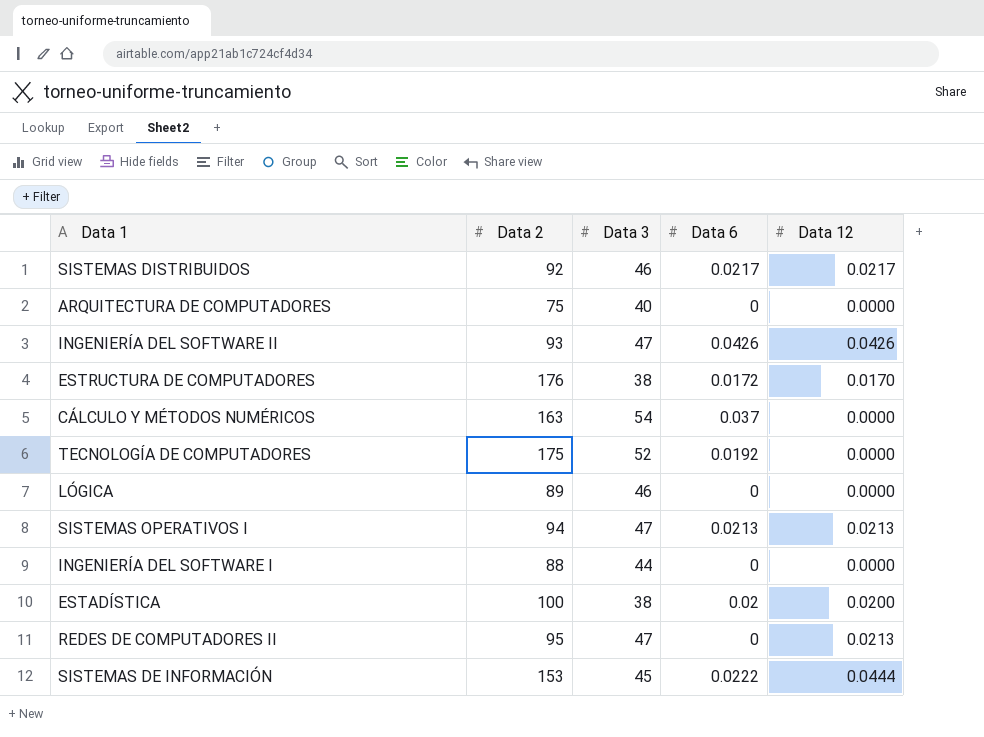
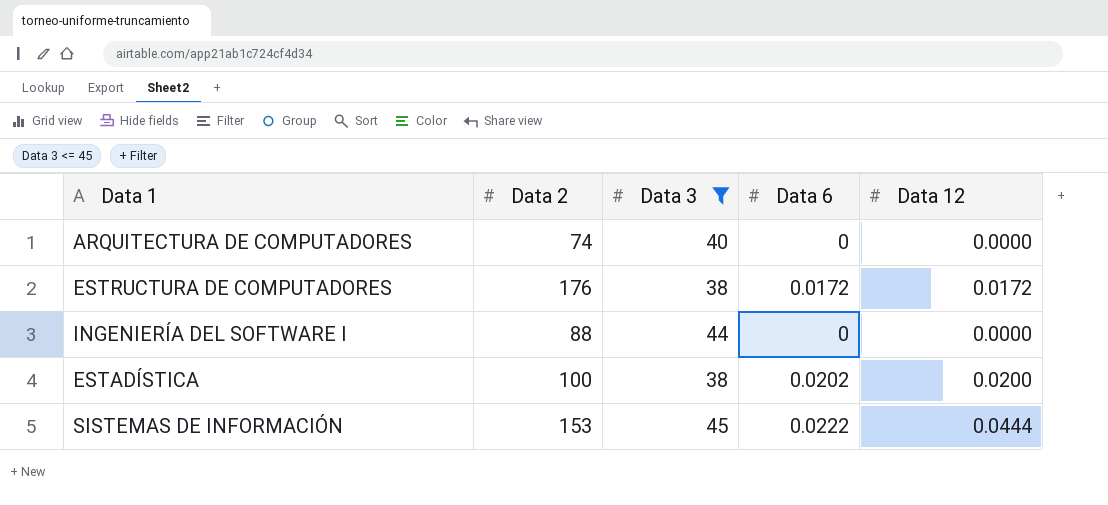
filter: none -> Data 3 <= 45
ARQUITECTURA DE COMPUTADORES | Data 2: 75 -> 74
ESTRUCTURA DE COMPUTADORES | Data 12: 0.0170 -> 0.0172
ESTADÍSTICA | Data 6: 0.02 -> 0.0202

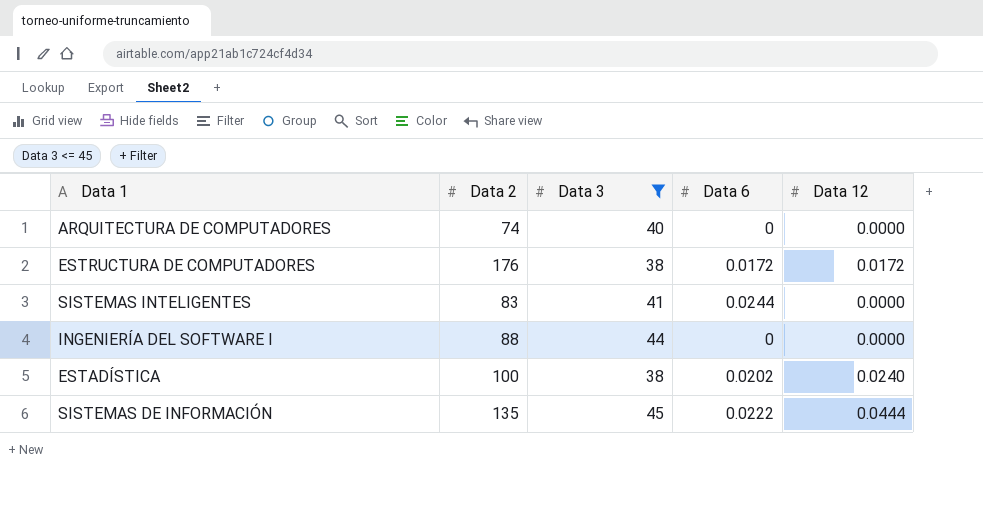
row SISTEMAS INTELIGENTES: none -> 83 | 41 | 0.0244 | 0.0000
ESTADÍSTICA | Data 12: 0.0200 -> 0.0240
SISTEMAS DE INFORMACIÓN | Data 2: 153 -> 135

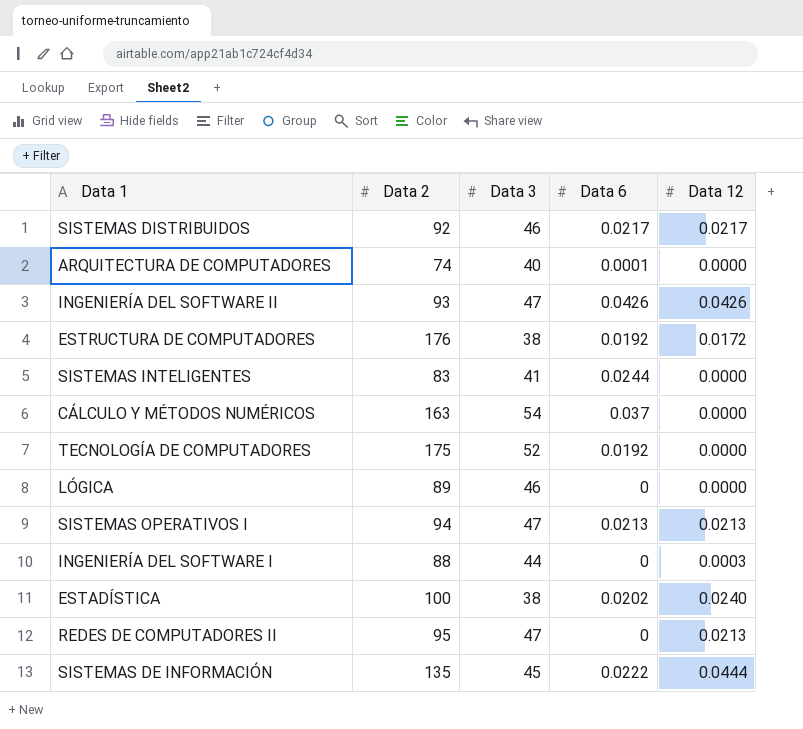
filter: Data 3 <= 45 -> none
ARQUITECTURA DE COMPUTADORES | Data 6: 0 -> 0.0001
ESTRUCTURA DE COMPUTADORES | Data 6: 0.0172 -> 0.0192
INGENIERÍA DEL SOFTWARE I | Data 12: 0.0000 -> 0.0003

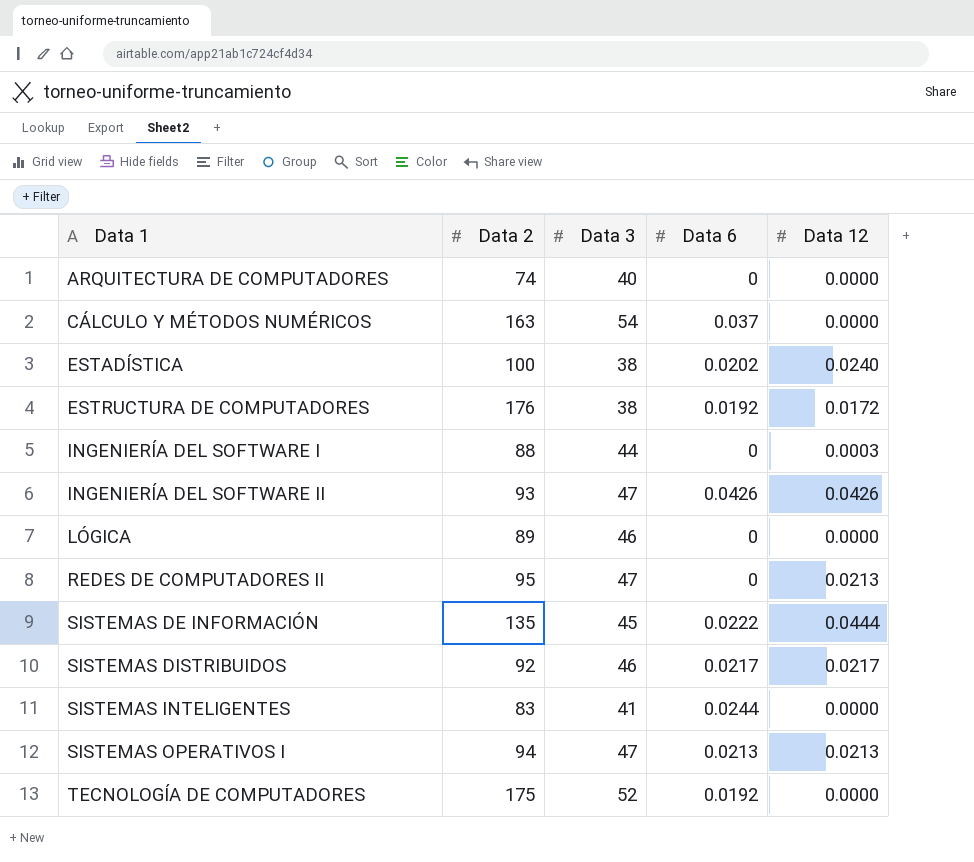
row order: none -> Data 1 ascending
ARQUITECTURA DE COMPUTADORES | Data 6: 0.0001 -> 0

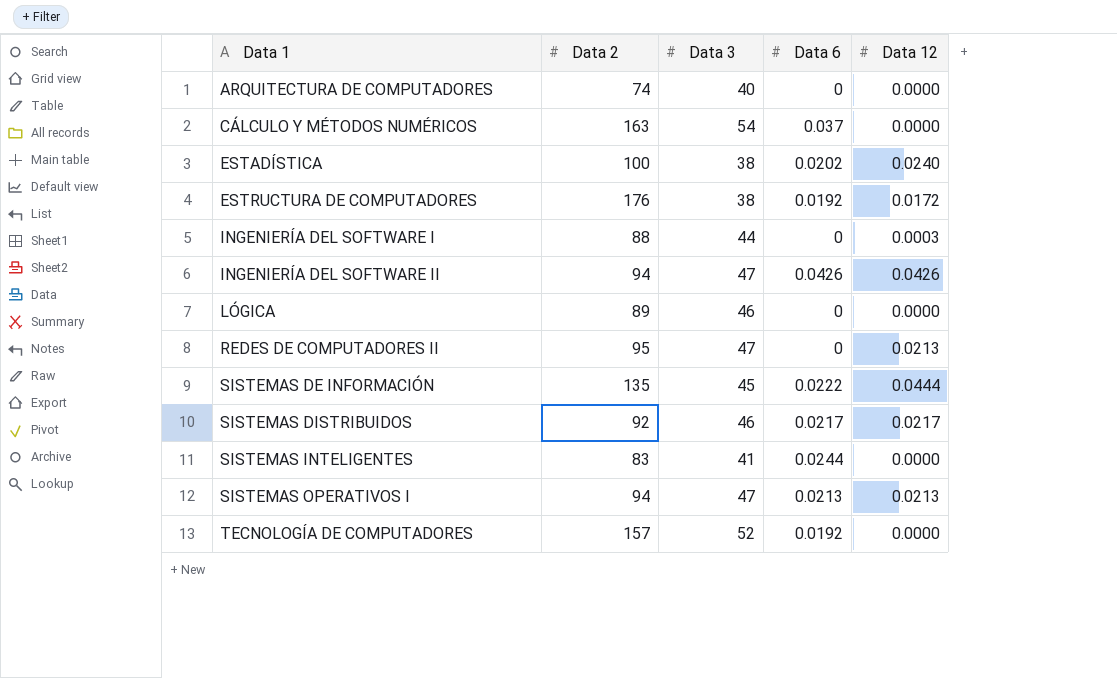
INGENIERÍA DEL SOFTWARE II | Data 2: 93 -> 94
TECNOLOGÍA DE COMPUTADORES | Data 2: 175 -> 157

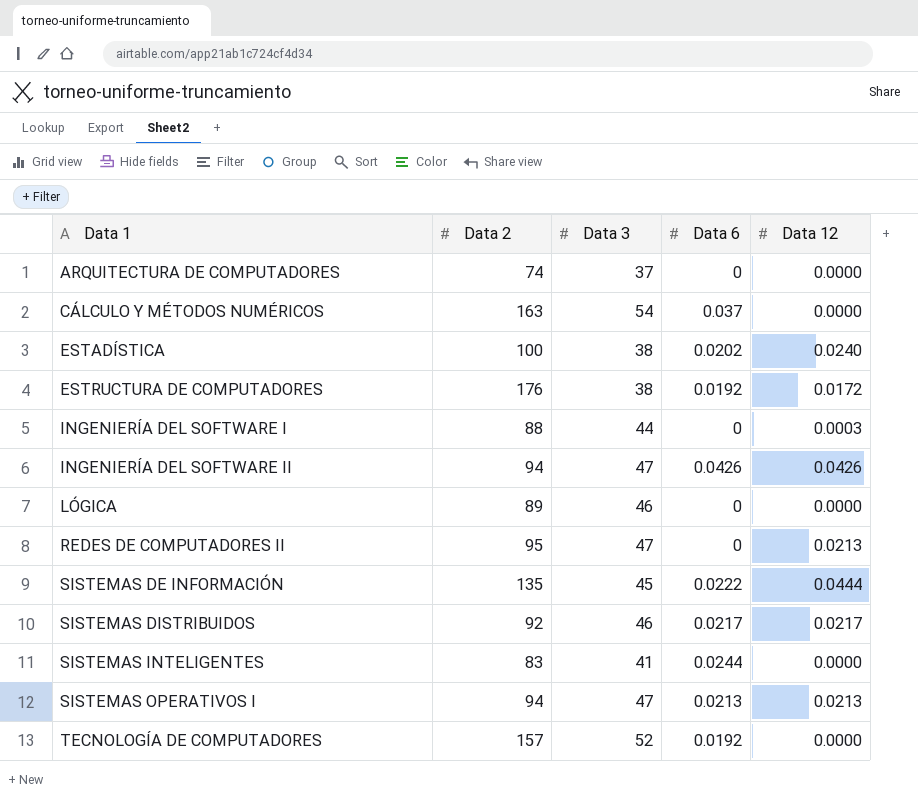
ARQUITECTURA DE COMPUTADORES | Data 3: 40 -> 37

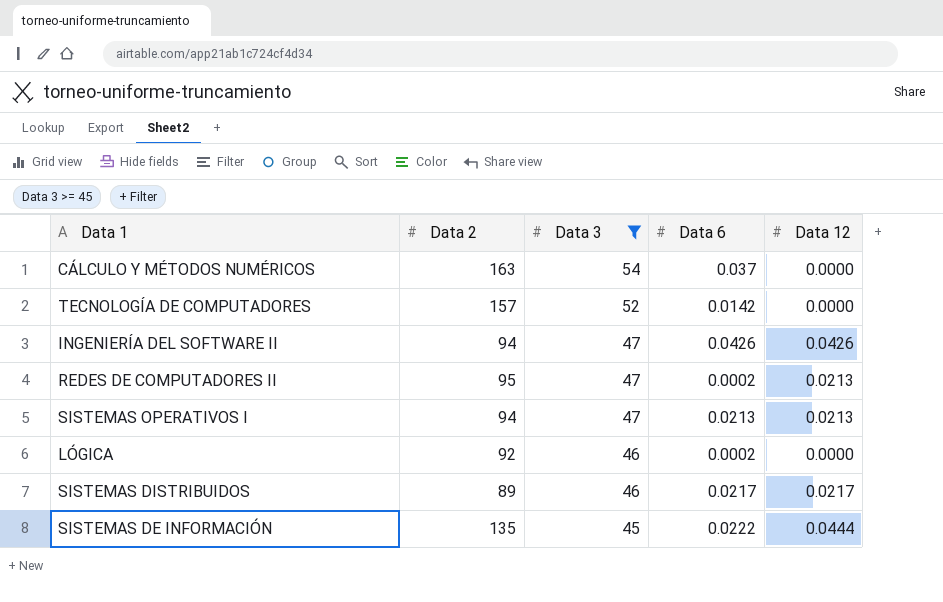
filter: none -> Data 3 >= 45
row order: Data 1 ascending -> Data 3 descending
TECNOLOGÍA DE COMPUTADORES | Data 6: 0.0192 -> 0.0142
REDES DE COMPUTADORES II | Data 6: 0 -> 0.0002
LÓGICA | Data 2: 89 -> 92
LÓGICA | Data 6: 0 -> 0.0002
SISTEMAS DISTRIBUIDOS | Data 2: 92 -> 89

